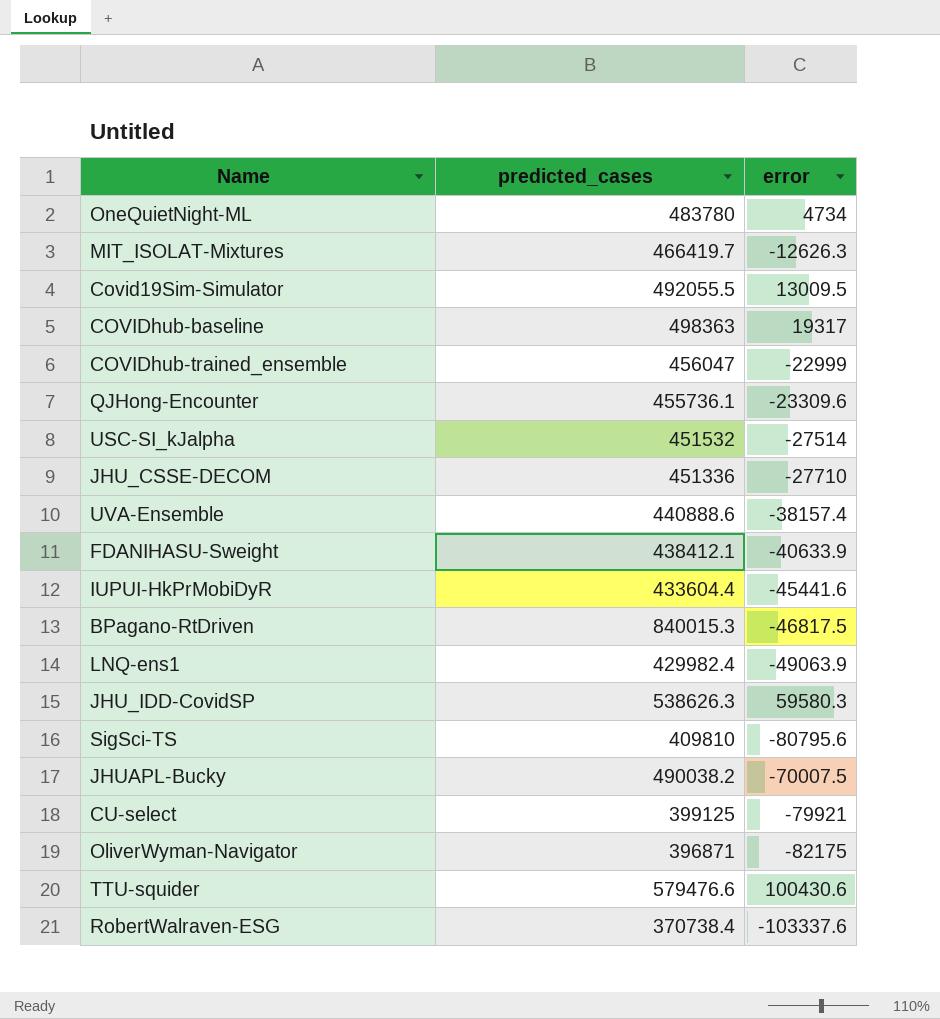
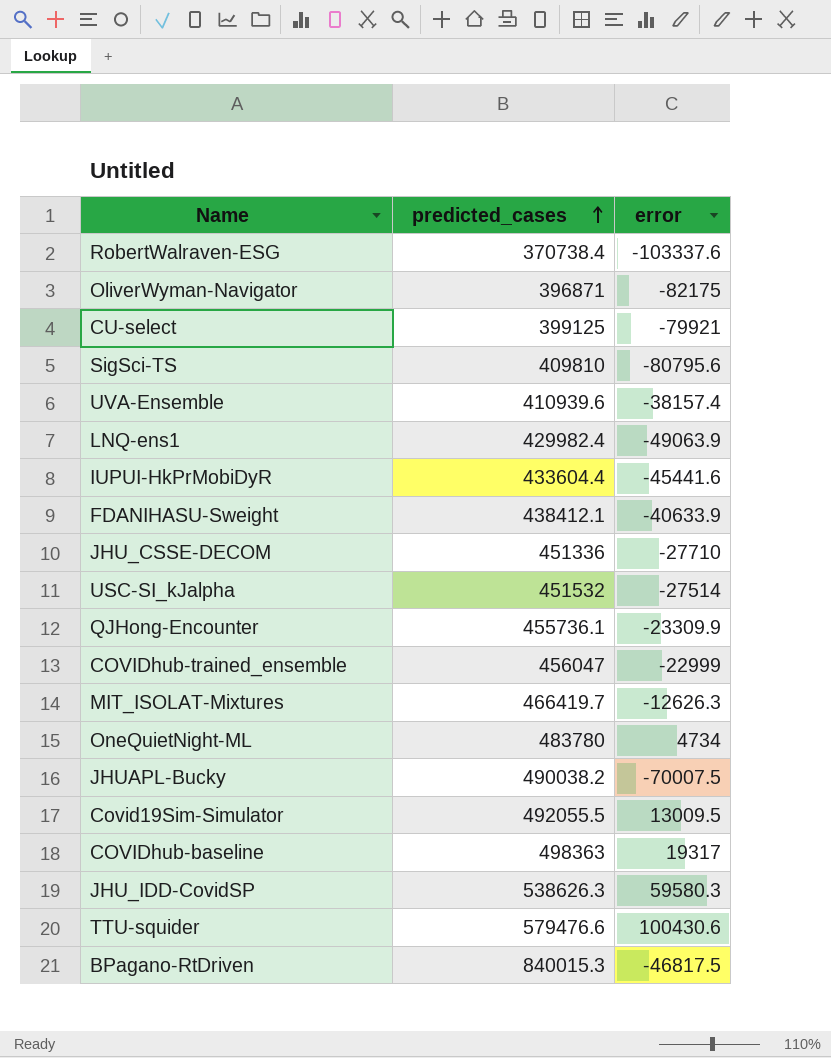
row order: none -> predicted_cases ascending
UVA-Ensemble | predicted_cases: 440888.6 -> 410939.6
QJHong-Encounter | error: -23309.6 -> -23309.9

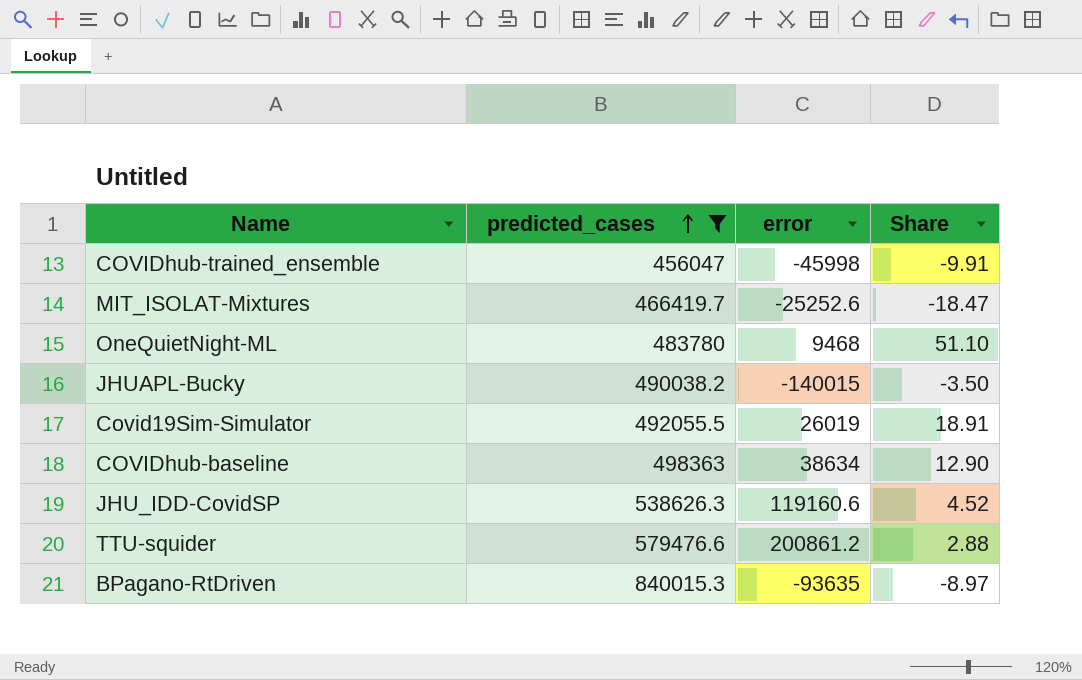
filter: none -> predicted_cases >= 456047
column Share | formula: none -> [predicted_cases] / [error]
COVIDhub-trained_ensemble | error: -22999 -> -45998
MIT_ISOLAT-Mixtures | error: -12626.3 -> -25252.6
OneQuietNight-ML | error: 4734 -> 9468
JHUAPL-Bucky | error: -70007.5 -> -140015
Covid19Sim-Simulator | error: 13009.5 -> 26019
COVIDhub-baseline | error: 19317 -> 38634
JHU_IDD-CovidSP | error: 59580.3 -> 119160.6
TTU-squider | error: 100430.6 -> 200861.2
BPagano-RtDriven | error: -46817.5 -> -93635

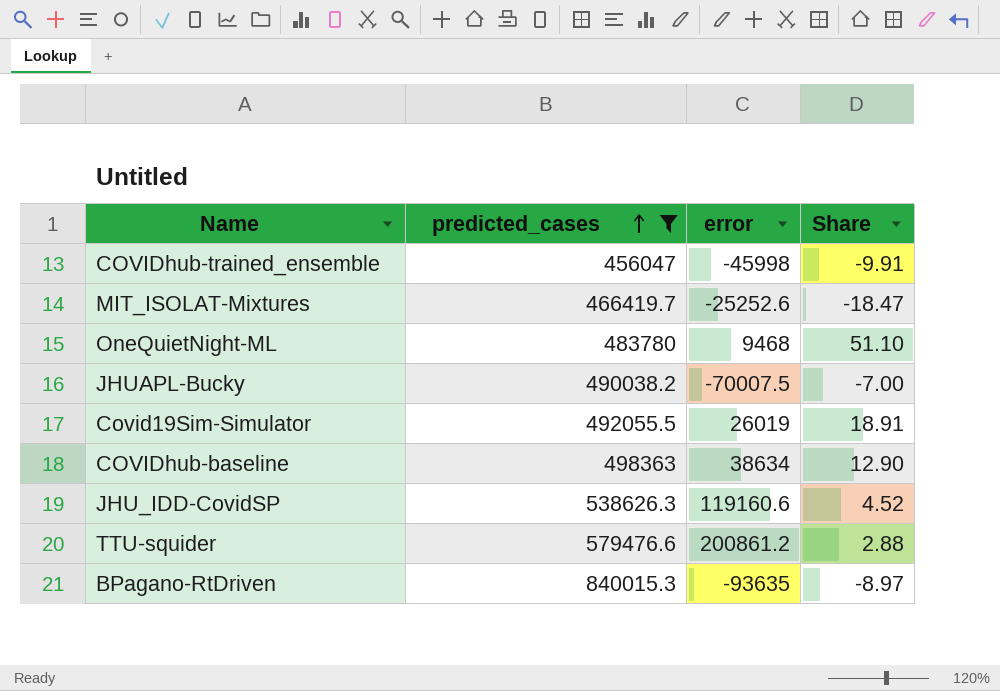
JHUAPL-Bucky | error: -140015 -> -70007.5
JHUAPL-Bucky | Share: -3.50 -> -7.00

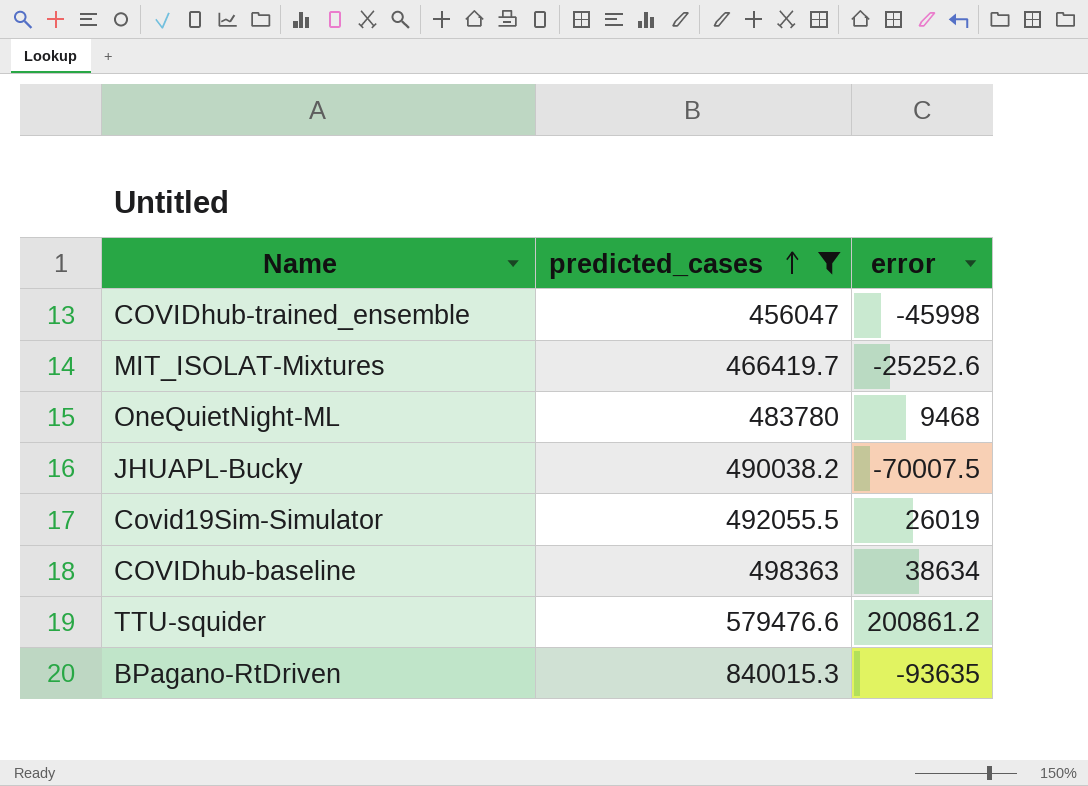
column Share | formula: [predicted_cases] / [error] -> none
row JHU_IDD-CovidSP: 538626.3 | 119160.6 | 4.52 -> none

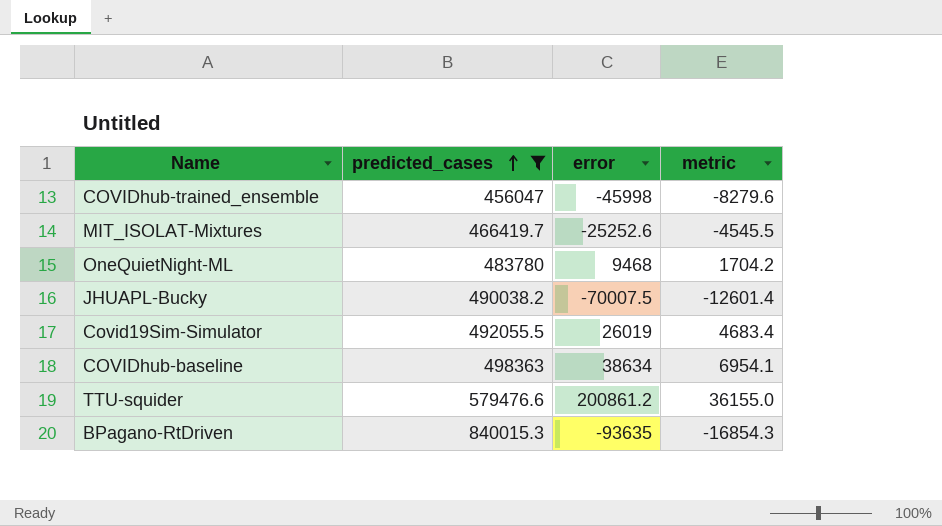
column metric | formula: none -> [error] * 0.18

